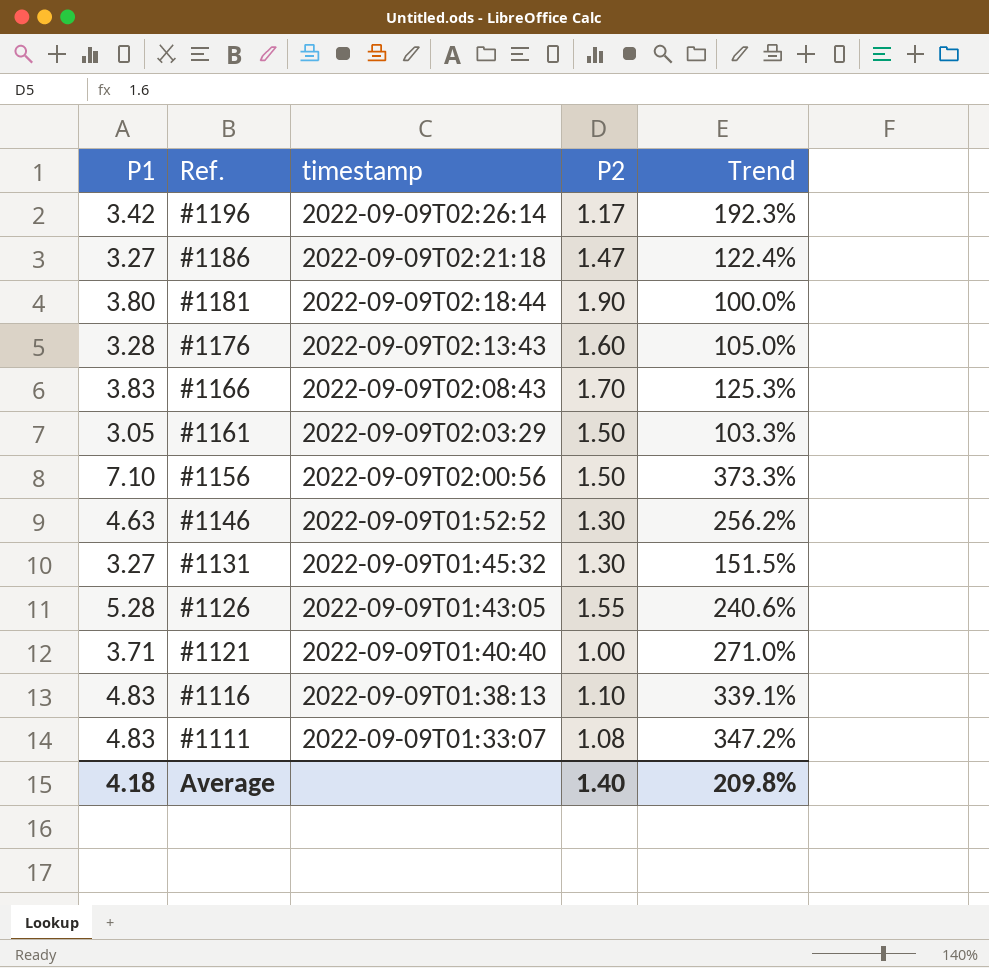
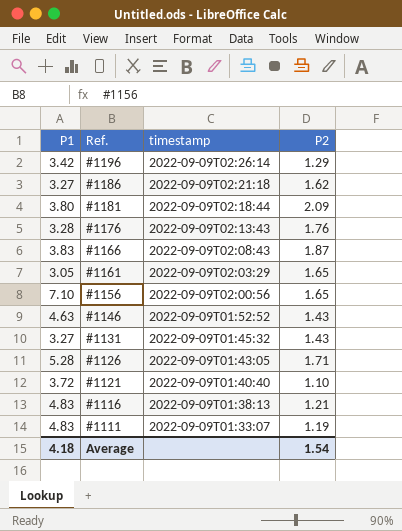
column Trend | formula: ([P1] - [P2]) / [P2] -> none
#1196 | P2: 1.17 -> 1.29
#1186 | P2: 1.47 -> 1.62
#1181 | P2: 1.90 -> 2.09
#1176 | P2: 1.60 -> 1.76
#1166 | P2: 1.70 -> 1.87
#1161 | P2: 1.50 -> 1.65
#1156 | P2: 1.50 -> 1.65
#1146 | P2: 1.30 -> 1.43
#1131 | P2: 1.30 -> 1.43
#1126 | P2: 1.55 -> 1.71
#1121 | P1: 3.71 -> 3.72
#1121 | P2: 1.00 -> 1.10
#1116 | P2: 1.10 -> 1.21
#1111 | P2: 1.08 -> 1.19
Average | P2: 1.40 -> 1.54

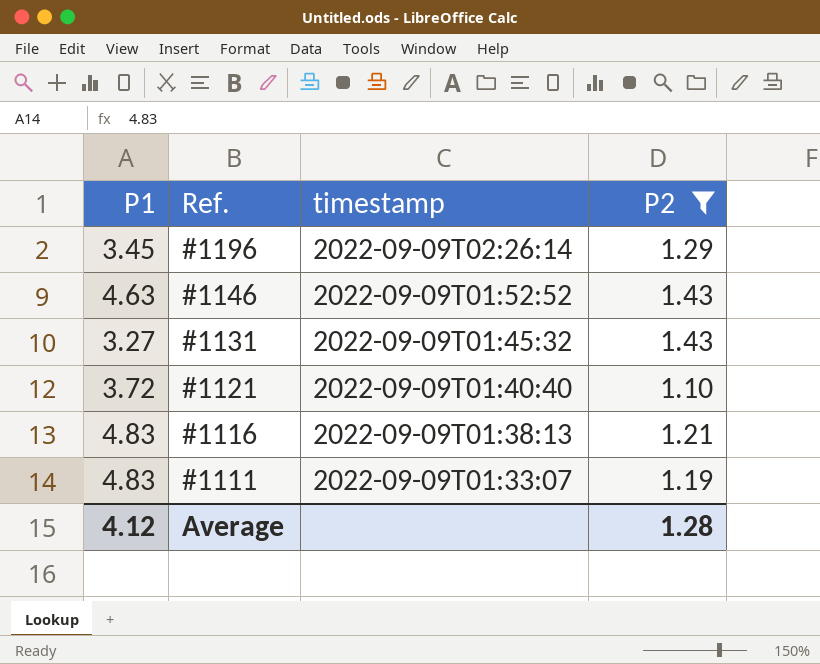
filter: none -> P2 <= 1.43
#1196 | P1: 3.42 -> 3.45
Average | P1: 4.18 -> 4.12
Average | P2: 1.54 -> 1.28

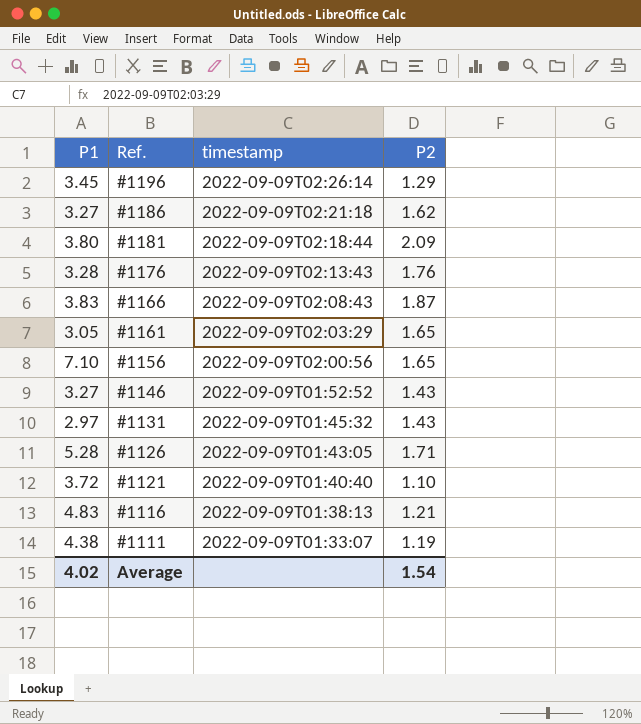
filter: P2 <= 1.43 -> none
#1146 | P1: 4.63 -> 3.27
#1131 | P1: 3.27 -> 2.97
#1111 | P1: 4.83 -> 4.38
Average | P1: 4.12 -> 4.02
Average | P2: 1.28 -> 1.54

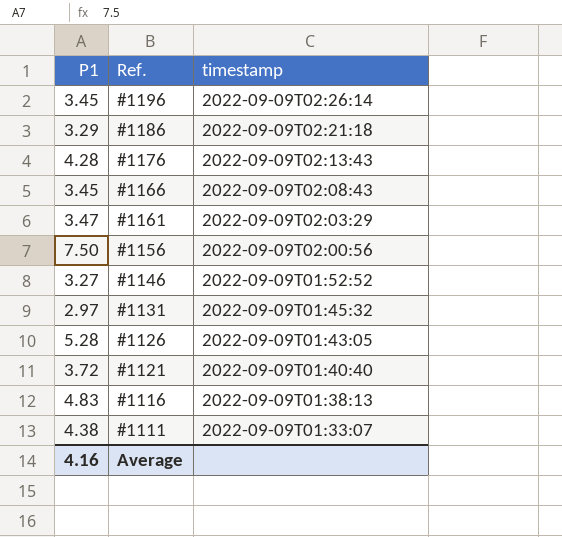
column P2 | position: 4 -> none
row #1181: 3.80 | 2022-09-09T02:18:44 | 2.09 -> none
#1186 | P1: 3.27 -> 3.29
#1176 | P1: 3.28 -> 4.28
#1166 | P1: 3.83 -> 3.45
#1161 | P1: 3.05 -> 3.47
#1156 | P1: 7.10 -> 7.50
Average | P1: 4.02 -> 4.16

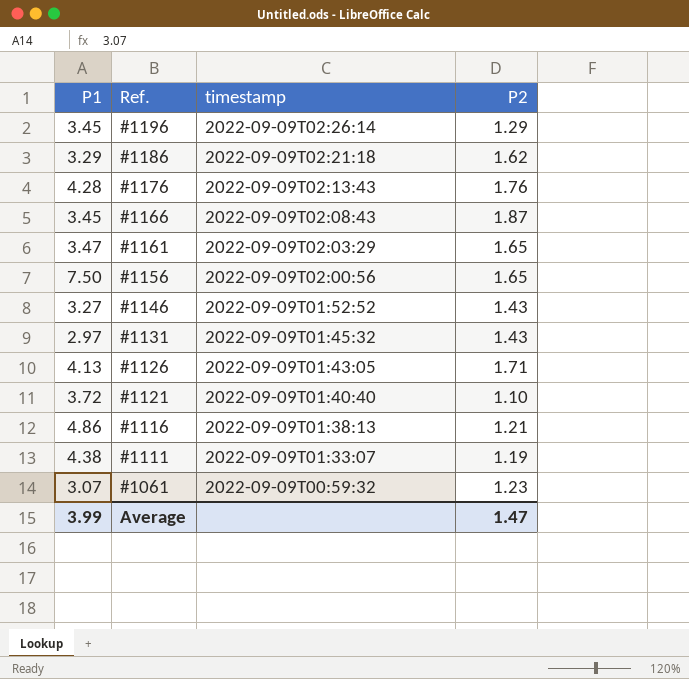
column P2 | position: none -> 4
#1126 | P1: 5.28 -> 4.13
#1116 | P1: 4.83 -> 4.86
row #1061: none -> 3.07 | 2022-09-09T00:59:32 | 1.23
Average | P1: 4.16 -> 3.99

